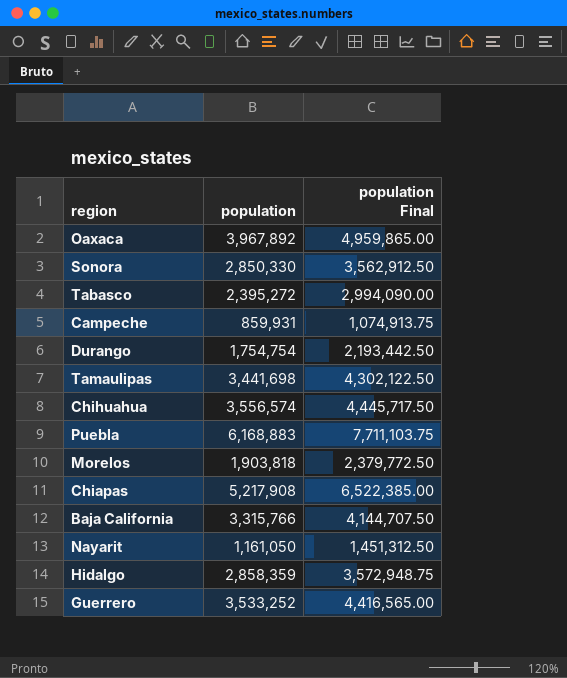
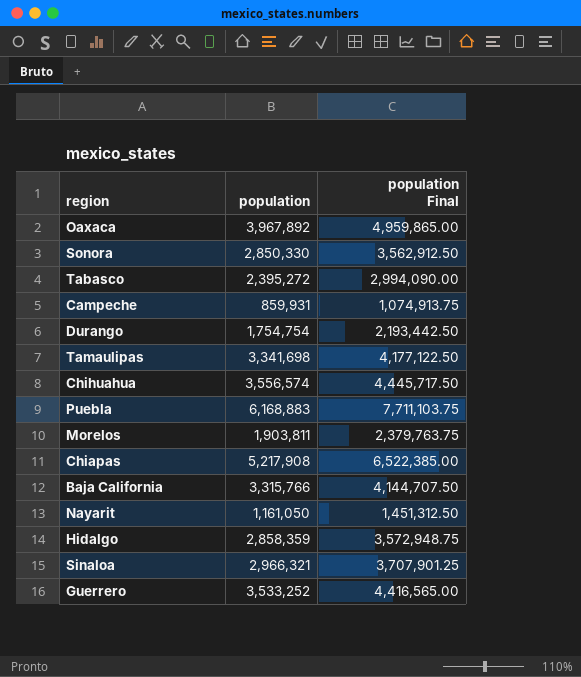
Tamaulipas | population: 3,441,698 -> 3,341,698
Tamaulipas | population Final: 4,302,122.50 -> 4,177,122.50
Morelos | population: 1,903,818 -> 1,903,811
Morelos | population Final: 2,379,772.50 -> 2,379,763.75
row Sinaloa: none -> 2,966,321 | 3,707,901.25

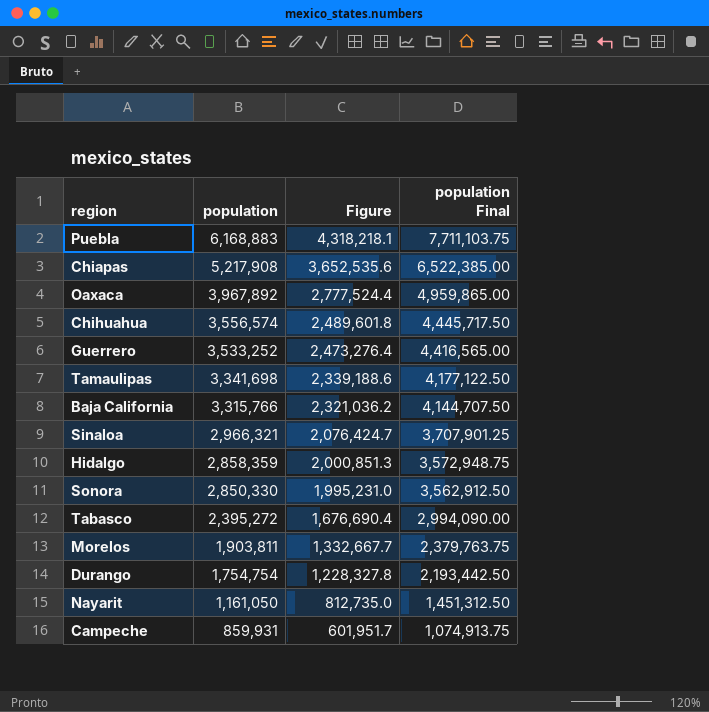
row order: none -> population descending
column Figure | formula: none -> [population] * 0.7

